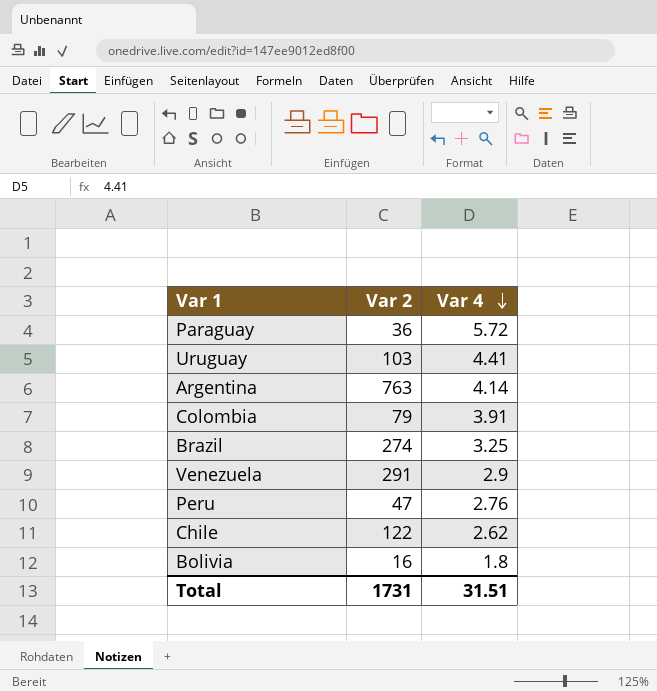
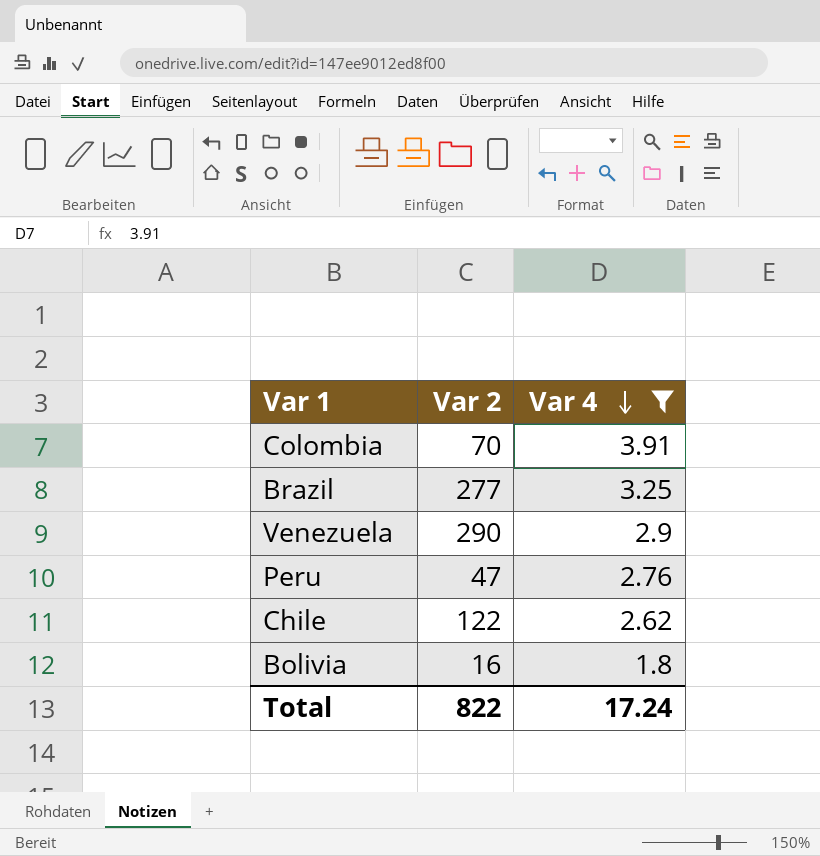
filter: none -> Var 4 <= 3.91
Colombia | Var 2: 79 -> 70
Brazil | Var 2: 274 -> 277
Venezuela | Var 2: 291 -> 290
Total | Var 2: 1731 -> 822
Total | Var 4: 31.51 -> 17.24

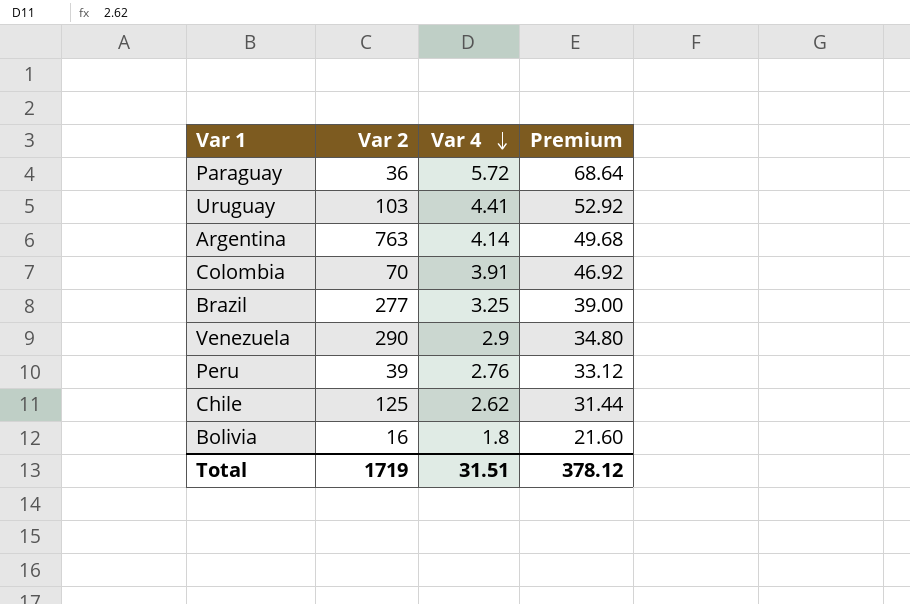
filter: Var 4 <= 3.91 -> none
column Premium | formula: none -> [Var 4] * 12
Peru | Var 2: 47 -> 39
Chile | Var 2: 122 -> 125
Total | Var 2: 822 -> 1719
Total | Var 4: 17.24 -> 31.51

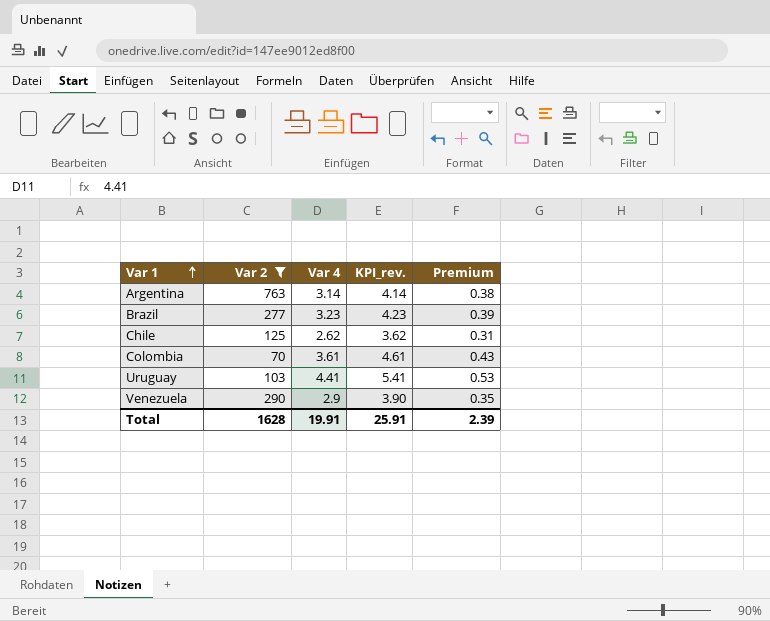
filter: none -> Var 2 >= 70
row order: Var 4 descending -> Var 1 ascending
column KPI_rev. | formula: none -> [Var 4] + 1
column Premium | formula: [Var 4] * 12 -> [Var 4] * 0.12
Argentina | Var 4: 4.14 -> 3.14
Brazil | Var 4: 3.25 -> 3.23
Colombia | Var 4: 3.91 -> 3.61
Total | Var 2: 1719 -> 1628
Total | Var 4: 31.51 -> 19.91
Total | Premium: 378.12 -> 2.39

